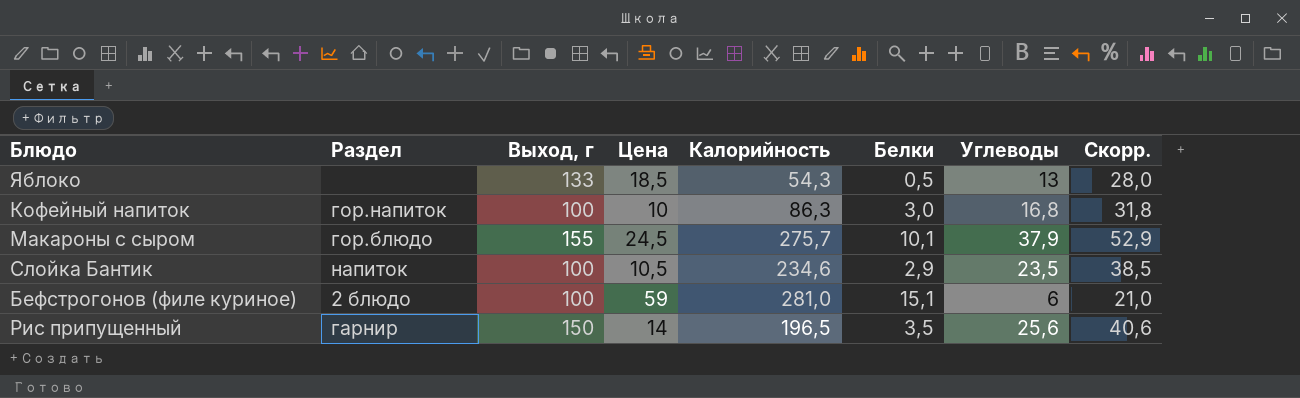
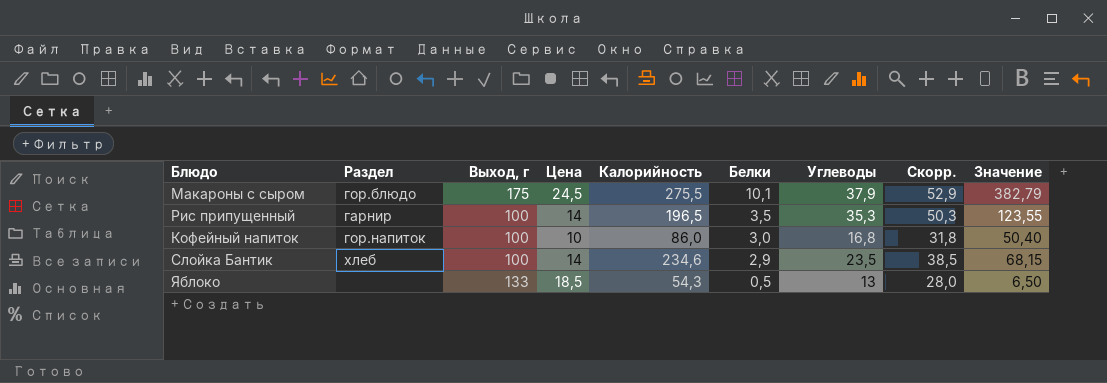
row order: none -> Белки descending
column Значение | formula: none -> [Белки] * [Углеводы]
row Бефстрогонов (филе куриное): 2 блюдо | 100 | 59 | 281,0 | 15,1 | 6 | 21,0 -> none
Макароны с сыром | Выход, г: 155 -> 175
Макароны с сыром | Калорийность: 275,7 -> 275,5
Рис припущенный | Выход, г: 150 -> 100
Рис припущенный | Углеводы: 25,6 -> 35,3
Рис припущенный | Скорр.: 40,6 -> 50,3
Кофейный напиток | Калорийность: 86,3 -> 86,0
Слойка Бантик | Раздел: напиток -> хлеб
Слойка Бантик | Цена: 10,5 -> 14

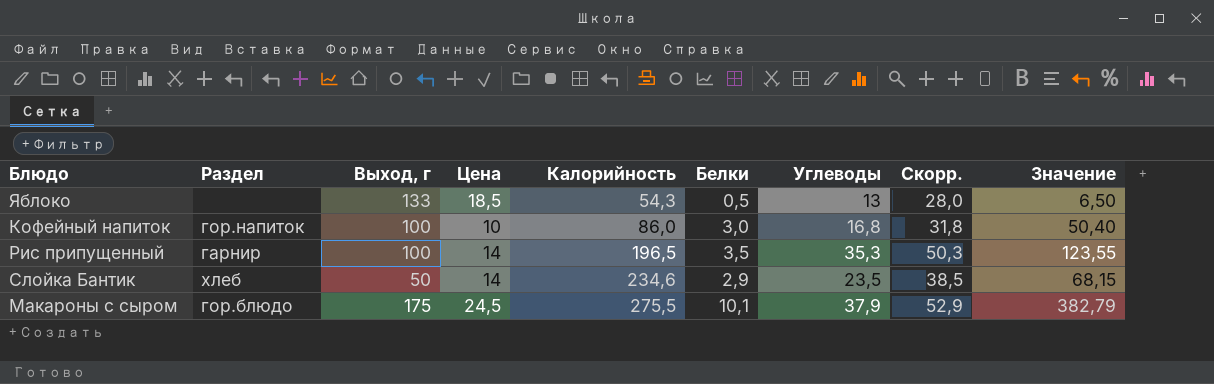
row order: Белки descending -> Калорийность ascending
Слойка Бантик | Выход, г: 100 -> 50

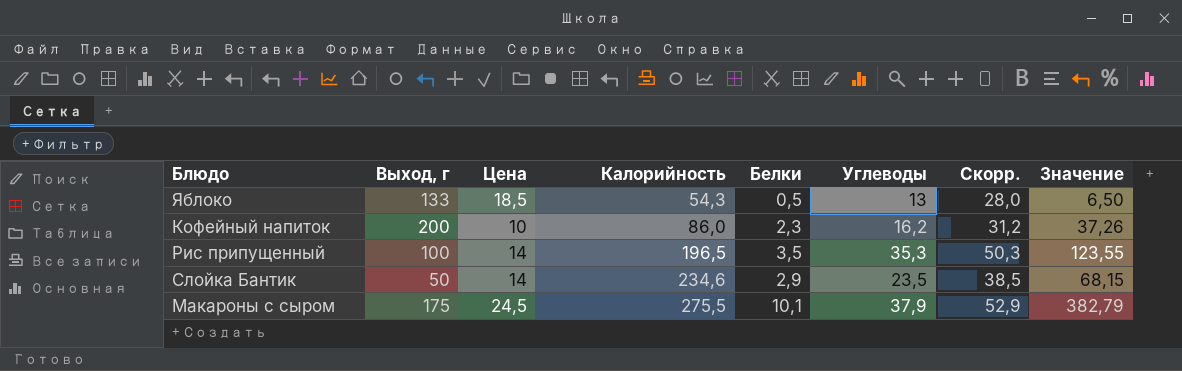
column Раздел | position: 2 -> none
Кофейный напиток | Выход, г: 100 -> 200
Кофейный напиток | Белки: 3,0 -> 2,3
Кофейный напиток | Углеводы: 16,8 -> 16,2
Кофейный напиток | Скорр.: 31,8 -> 31,2
Кофейный напиток | Значение: 50,40 -> 37,26

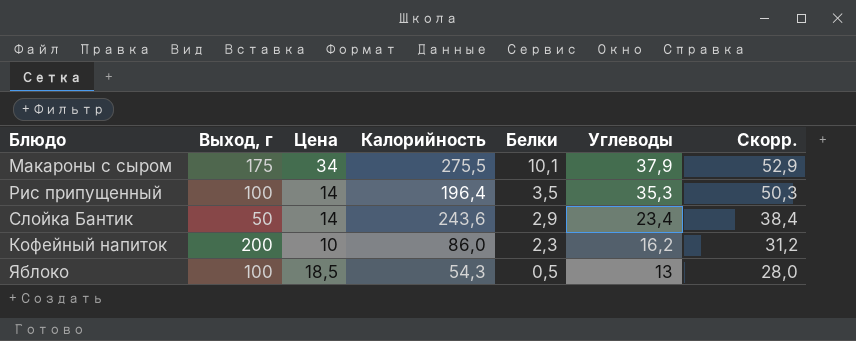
row order: Калорийность ascending -> Белки descending
column Значение | formula: [Белки] * [Углеводы] -> none
Макароны с сыром | Цена: 24,5 -> 34
Рис припущенный | Калорийность: 196,5 -> 196,4
Слойка Бантик | Калорийность: 234,6 -> 243,6
Слойка Бантик | Углеводы: 23,5 -> 23,4
Слойка Бантик | Скорр.: 38,5 -> 38,4
Яблоко | Выход, г: 133 -> 100

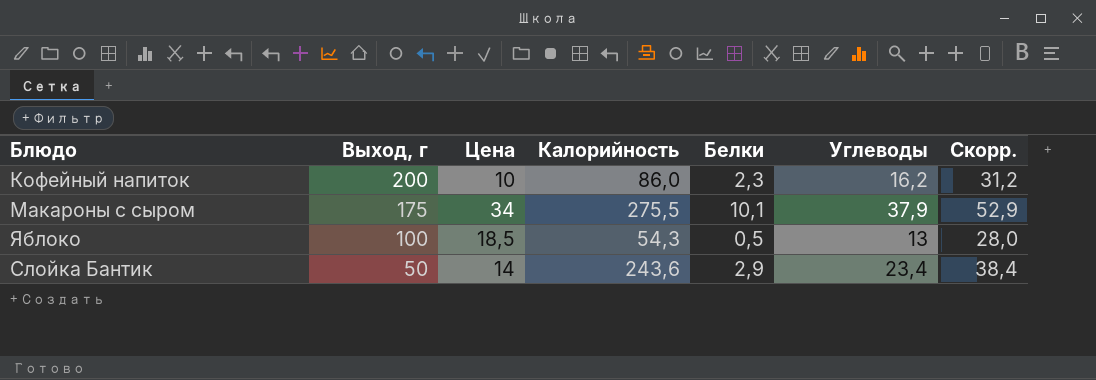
row order: Белки descending -> Выход, г descending
row Рис припущенный: 100 | 14 | 196,4 | 3,5 | 35,3 | 50,3 -> none

